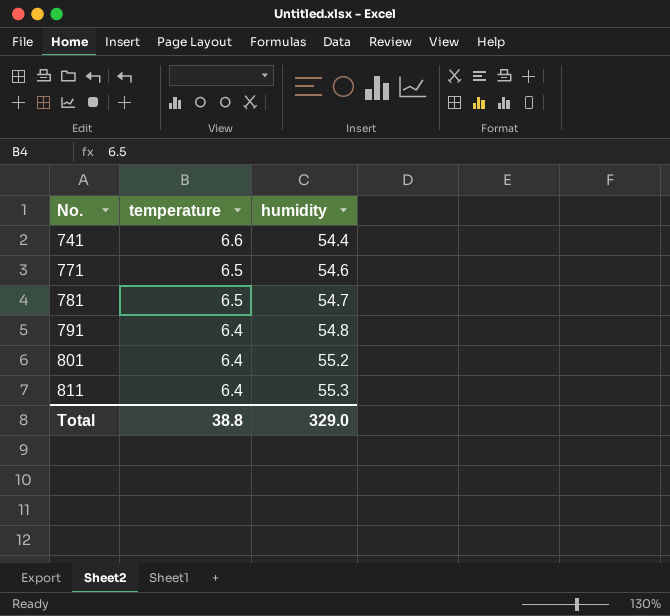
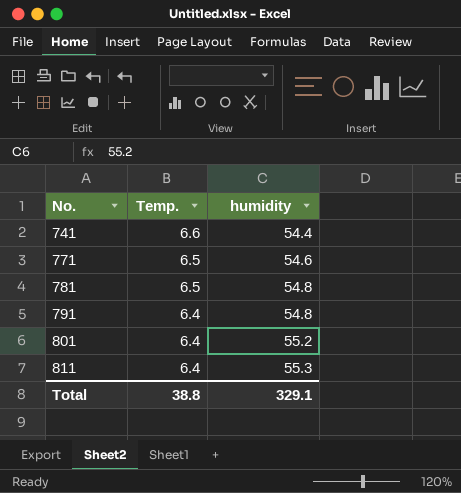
column name: temperature -> Temp.
781 | humidity: 54.7 -> 54.8
Total | humidity: 329.0 -> 329.1

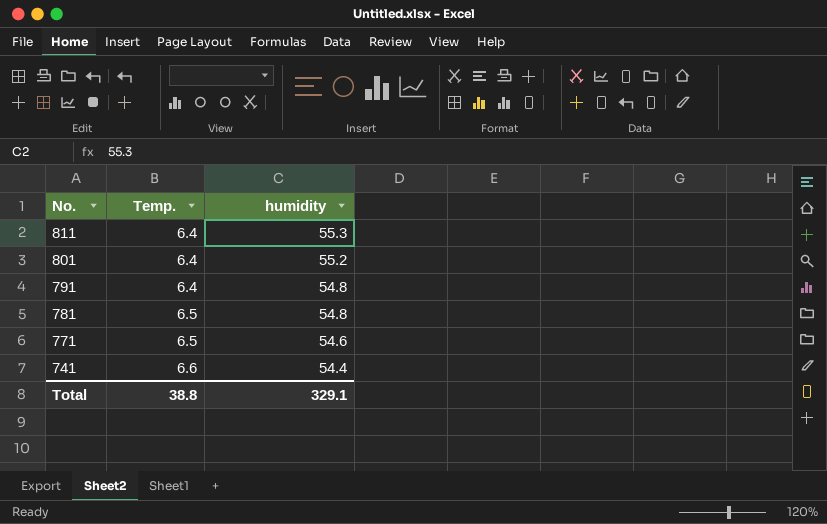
row order: No. ascending -> No. descending

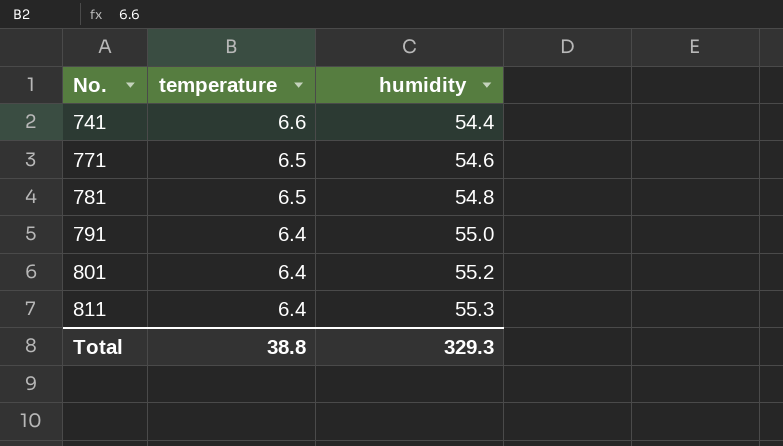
row order: No. descending -> No. ascending
column name: Temp. -> temperature
791 | humidity: 54.8 -> 55.0
Total | humidity: 329.1 -> 329.3

